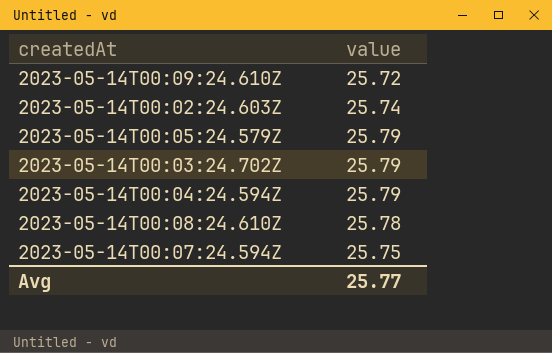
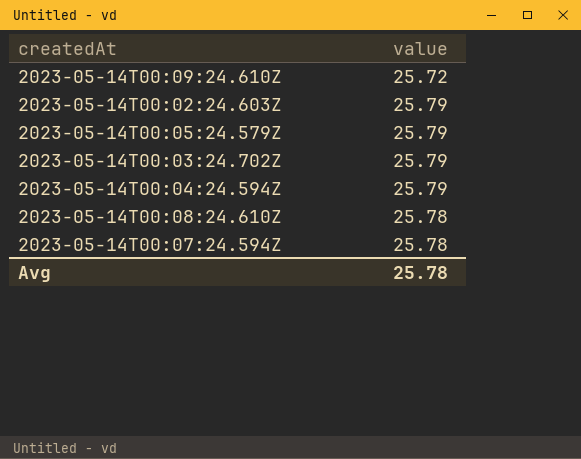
2023-05-14T00:02:24.603Z | value: 25.74 -> 25.79
2023-05-14T00:07:24.594Z | value: 25.75 -> 25.78
Avg | value: 25.77 -> 25.78

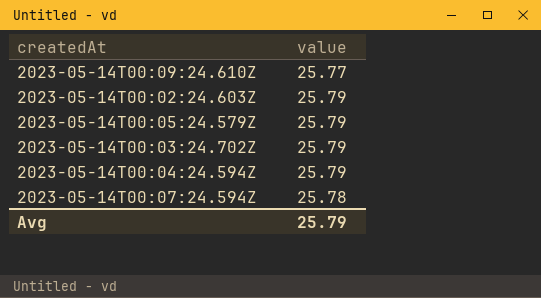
row 2023-05-14T00:08:24.610Z: 25.78 -> none
2023-05-14T00:09:24.610Z | value: 25.72 -> 25.77
Avg | value: 25.78 -> 25.79

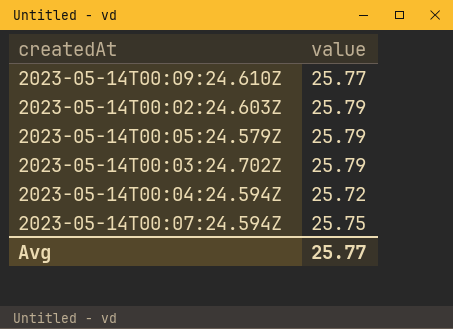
2023-05-14T00:04:24.594Z | value: 25.79 -> 25.72
2023-05-14T00:07:24.594Z | value: 25.78 -> 25.75
Avg | value: 25.79 -> 25.77

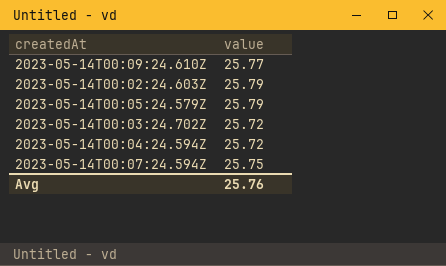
2023-05-14T00:03:24.702Z | value: 25.79 -> 25.72
Avg | value: 25.77 -> 25.76

